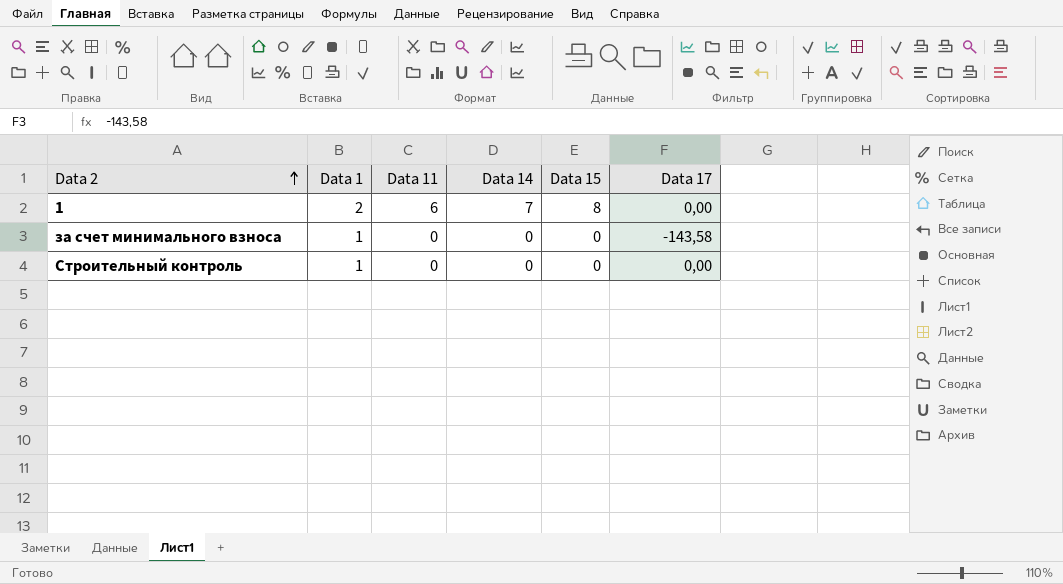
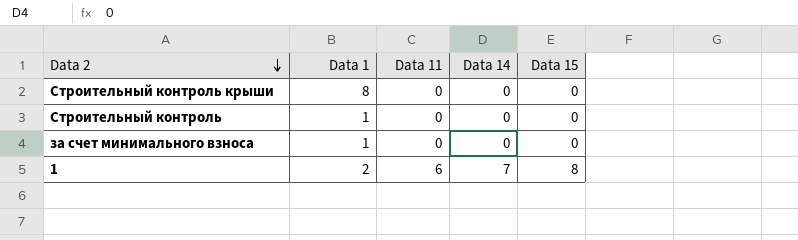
row order: Data 2 ascending -> Data 2 descending
column Data 17 | position: 6 -> none
row Строительный контроль крыши: none -> 8 | 0 | 0 | 0

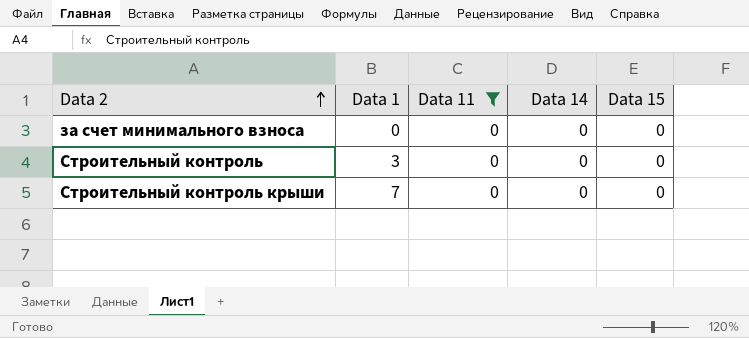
filter: none -> Data 11 = 0
row order: Data 2 descending -> Data 2 ascending
за счет минимального взноса | Data 1: 1 -> 0
Строительный контроль | Data 1: 1 -> 3
Строительный контроль крыши | Data 1: 8 -> 7

